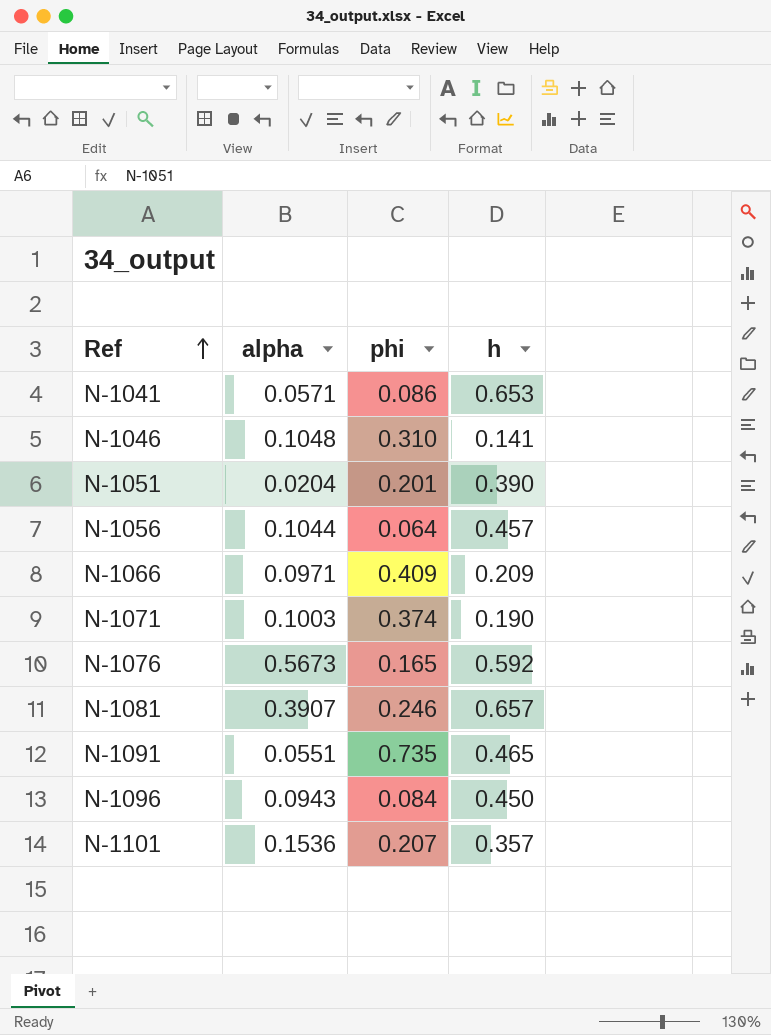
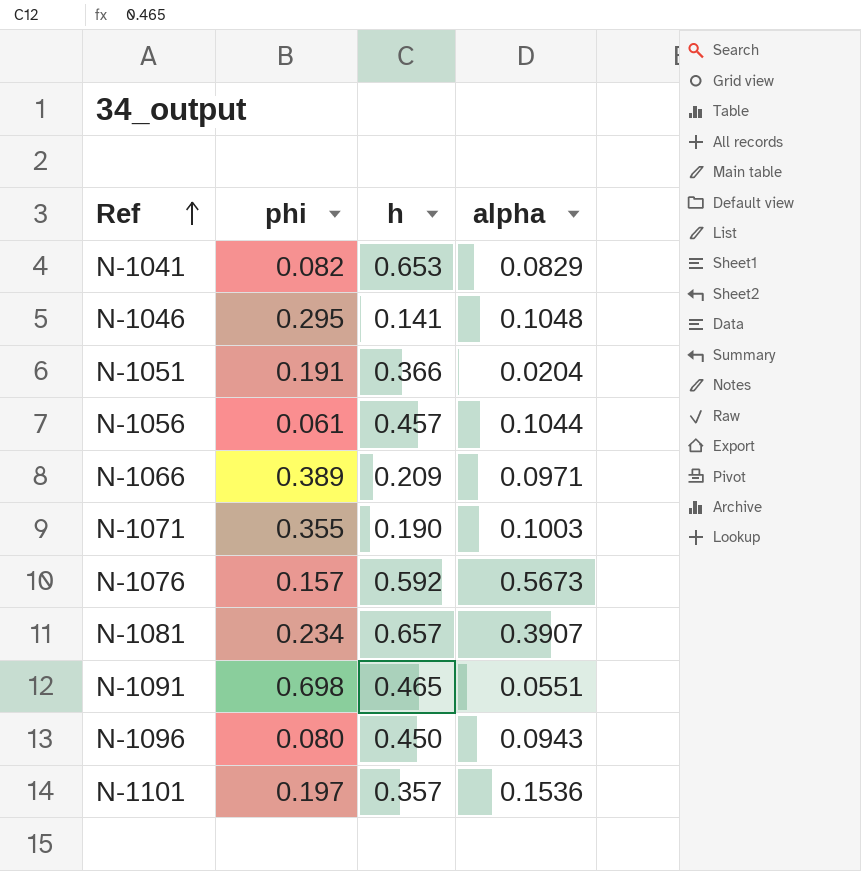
column alpha | position: 2 -> 4
N-1041 | phi: 0.086 -> 0.082
N-1041 | alpha: 0.0571 -> 0.0829
N-1046 | phi: 0.310 -> 0.295
N-1051 | phi: 0.201 -> 0.191
N-1051 | h: 0.390 -> 0.366
N-1056 | phi: 0.064 -> 0.061
N-1066 | phi: 0.409 -> 0.389
N-1071 | phi: 0.374 -> 0.355
N-1076 | phi: 0.165 -> 0.157
N-1081 | phi: 0.246 -> 0.234
N-1091 | phi: 0.735 -> 0.698
N-1096 | phi: 0.084 -> 0.080
N-1101 | phi: 0.207 -> 0.197

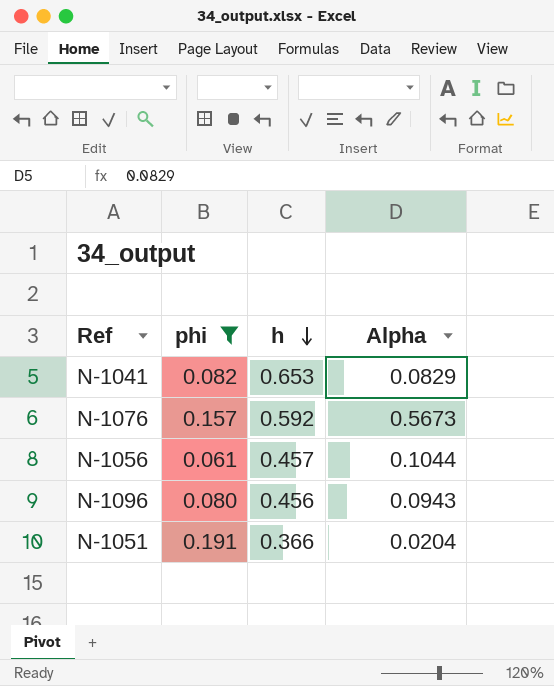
filter: none -> phi <= 0.191
row order: Ref ascending -> h descending
column name: alpha -> Alpha
N-1096 | h: 0.450 -> 0.456

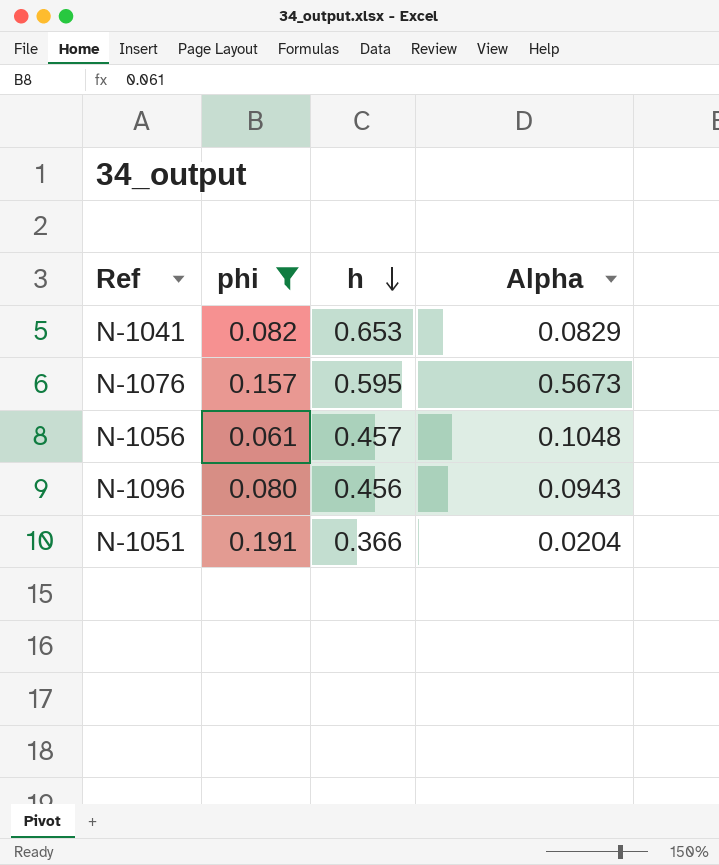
N-1076 | h: 0.592 -> 0.595
N-1056 | Alpha: 0.1044 -> 0.1048

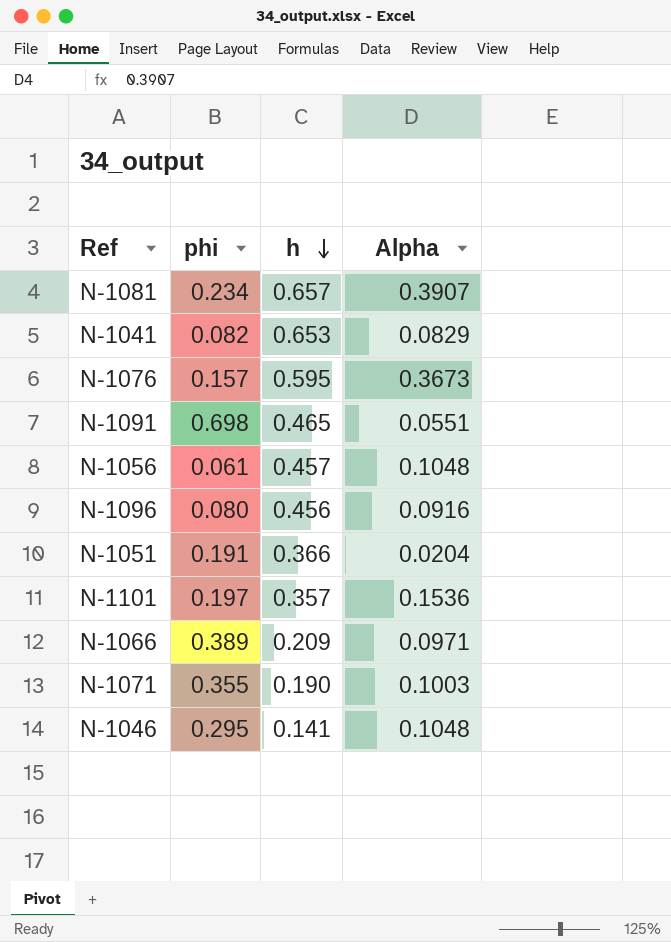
filter: phi <= 0.191 -> none
N-1076 | Alpha: 0.5673 -> 0.3673
N-1096 | Alpha: 0.0943 -> 0.0916

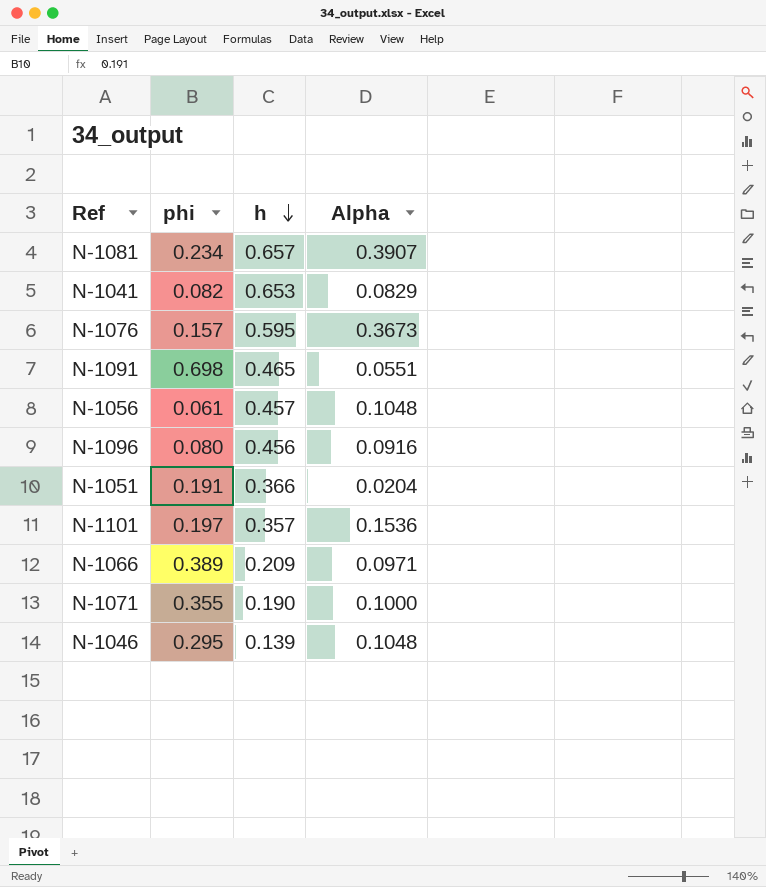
N-1071 | Alpha: 0.1003 -> 0.1000
N-1046 | h: 0.141 -> 0.139

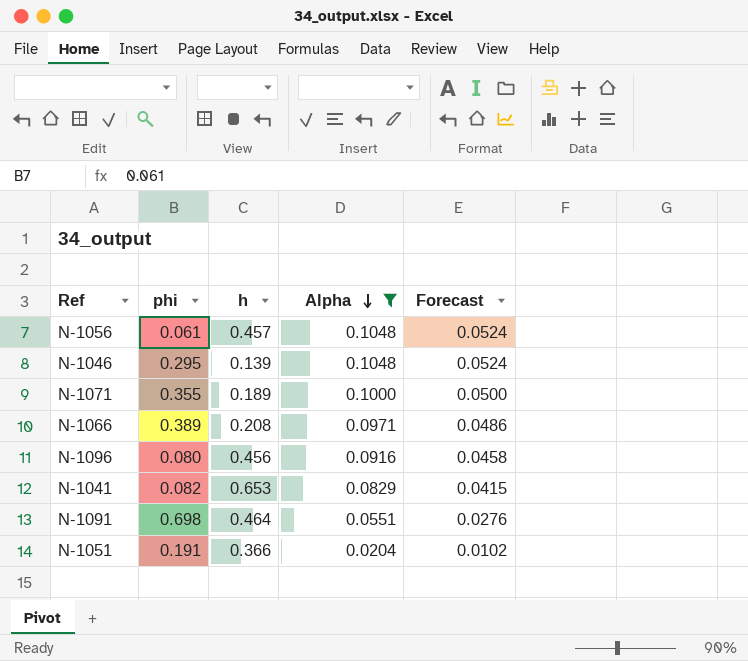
filter: none -> Alpha <= 0.1048
row order: h descending -> Alpha descending
column Forecast | formula: none -> [Alpha] * 0.5
N-1071 | h: 0.190 -> 0.189
N-1066 | h: 0.209 -> 0.208
N-1091 | h: 0.465 -> 0.464

